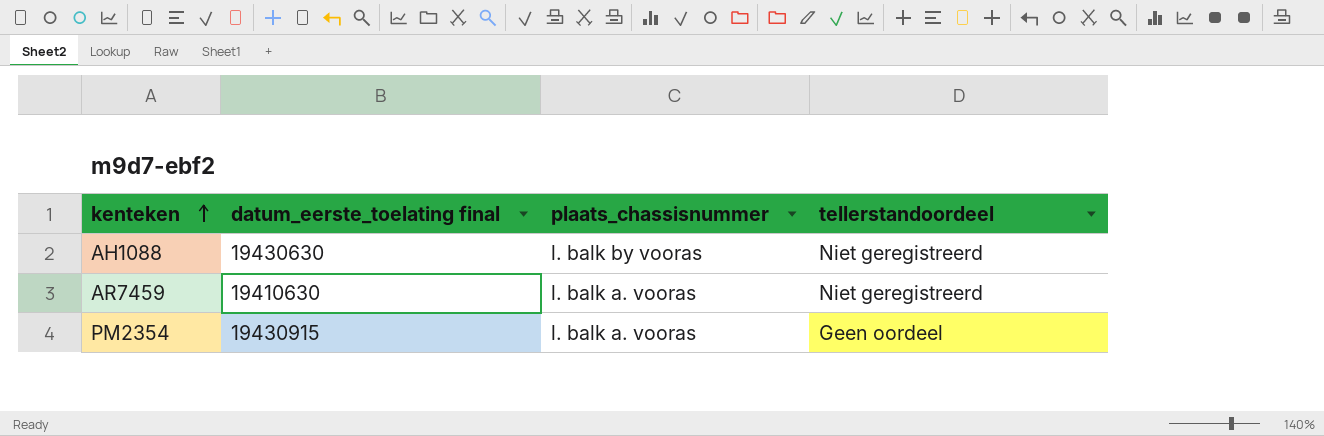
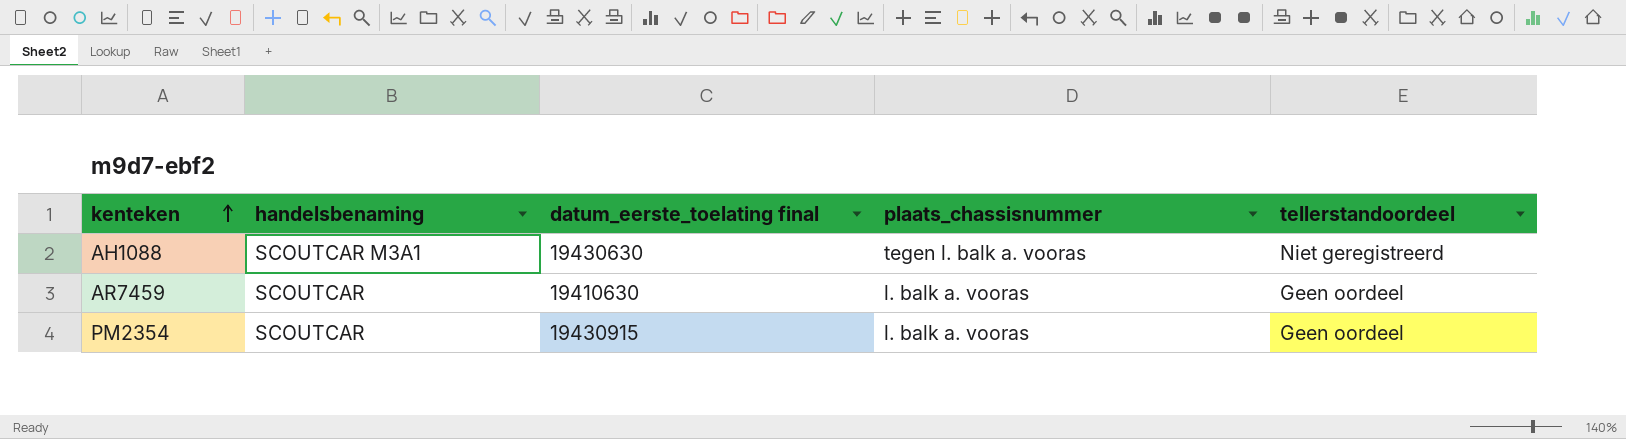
column handelsbenaming | position: none -> 2
AH1088 | plaats_chassisnummer: l. balk by vooras -> tegen l. balk a. vooras
AR7459 | tellerstandoordeel: Niet geregistreerd -> Geen oordeel

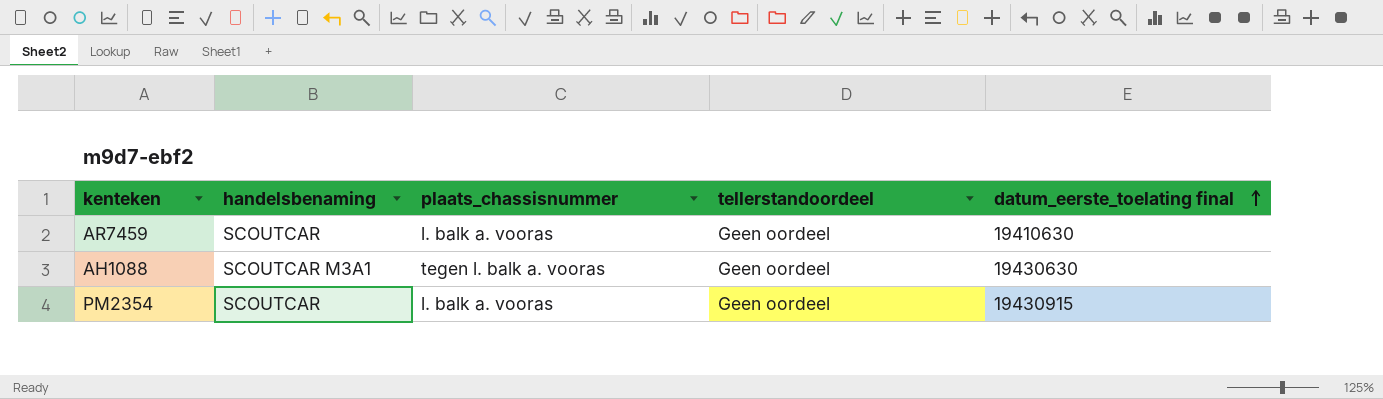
row order: kenteken ascending -> datum_eerste_toelating final ascending
column datum_eerste_toelating final | position: 3 -> 5
AH1088 | tellerstandoordeel: Niet geregistreerd -> Geen oordeel

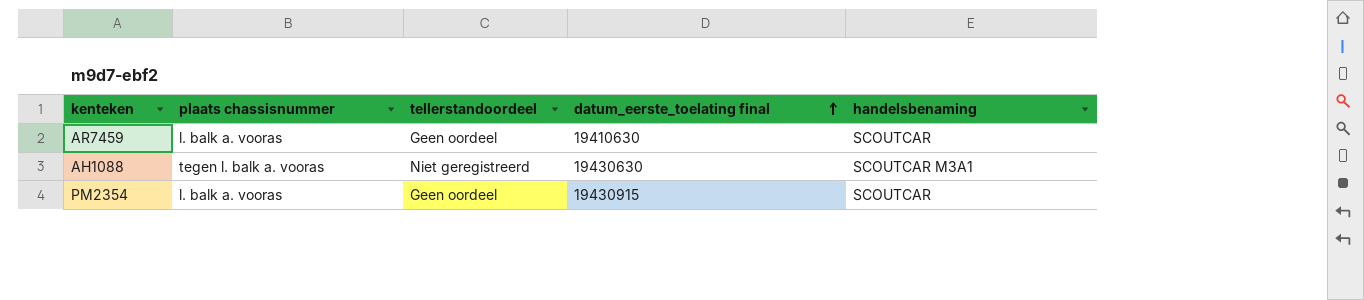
column name: plaats_chassisnummer -> plaats chassisnummer
column handelsbenaming | position: 2 -> 5
AH1088 | tellerstandoordeel: Geen oordeel -> Niet geregistreerd

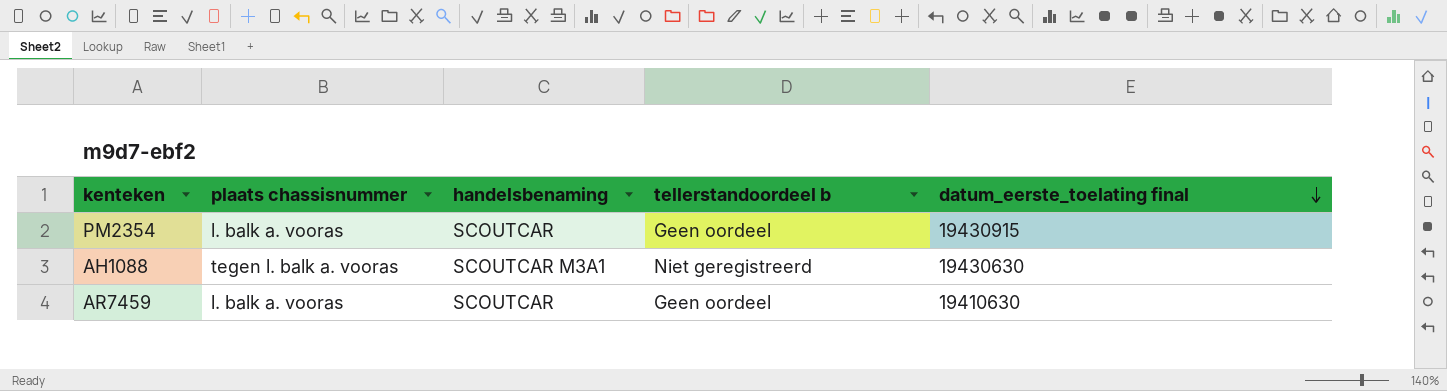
row order: datum_eerste_toelating final ascending -> datum_eerste_toelating final descending
column handelsbenaming | position: 5 -> 3
column name: tellerstandoordeel -> tellerstandoordeel b

